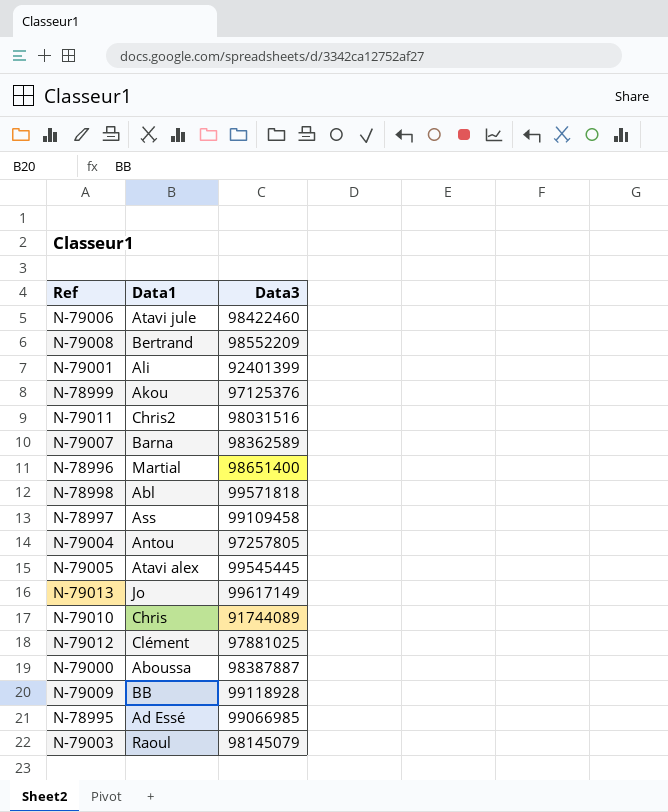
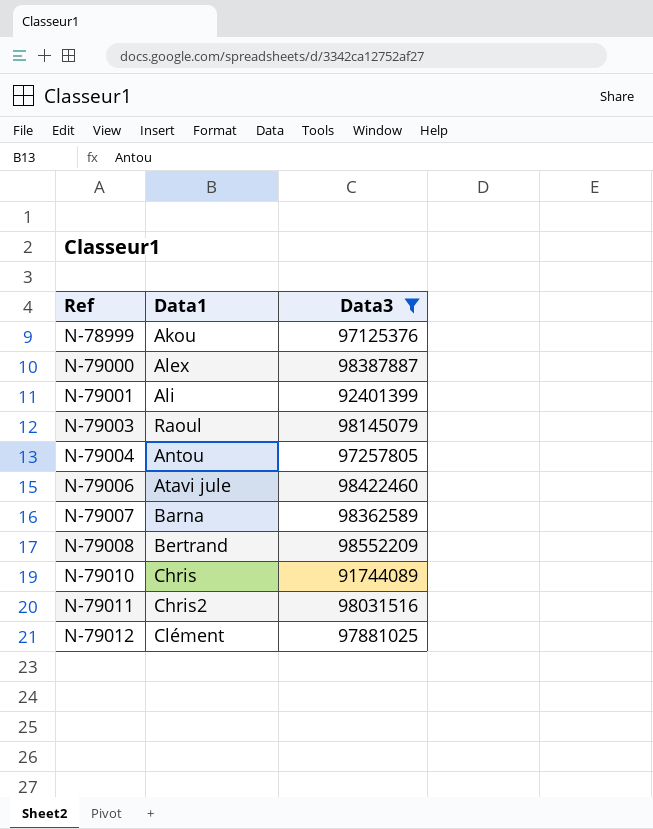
filter: none -> Data3 <= 98552209
row order: none -> Ref ascending
N-79000 | Data1: Aboussa -> Alex

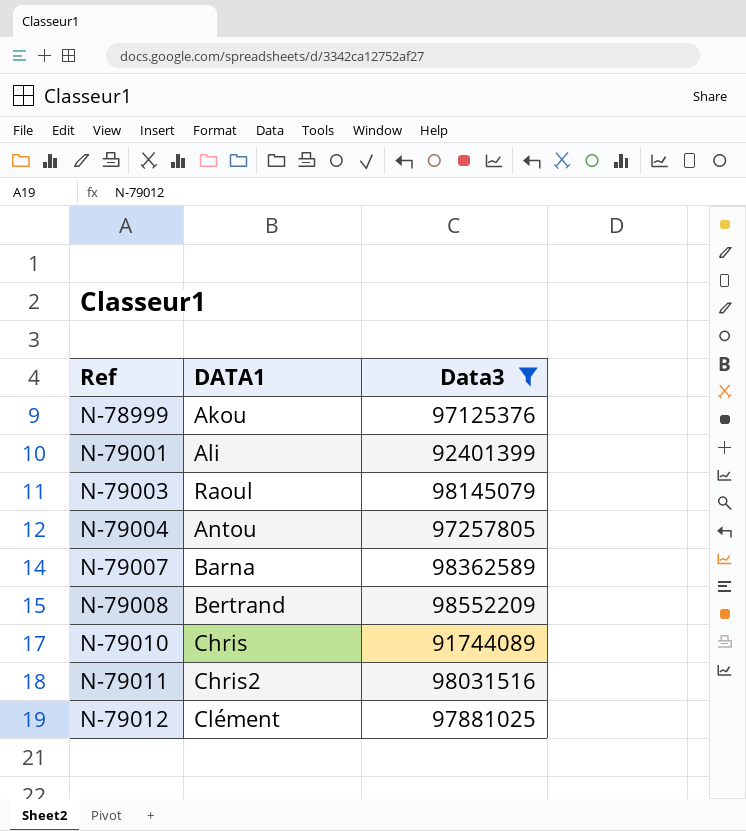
column name: Data1 -> DATA1
row N-79000: Alex | 98387887 -> none
row N-79006: Atavi jule | 98422460 -> none

